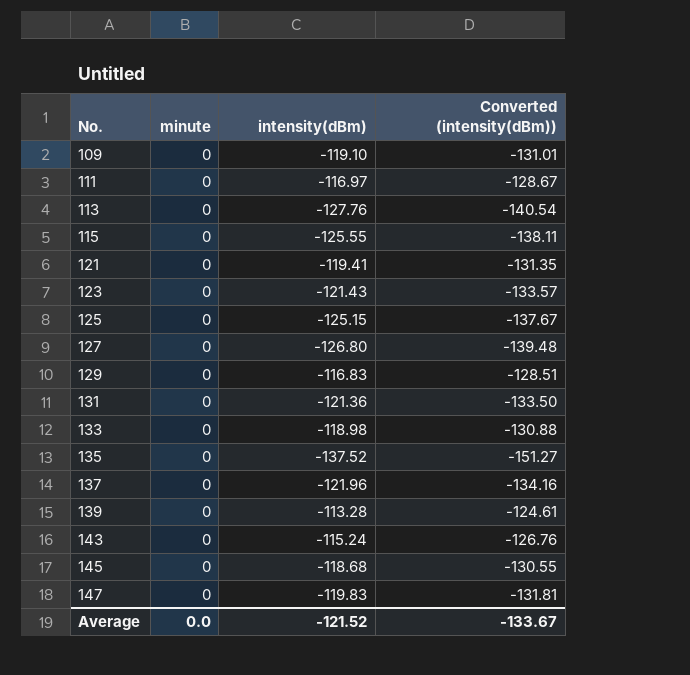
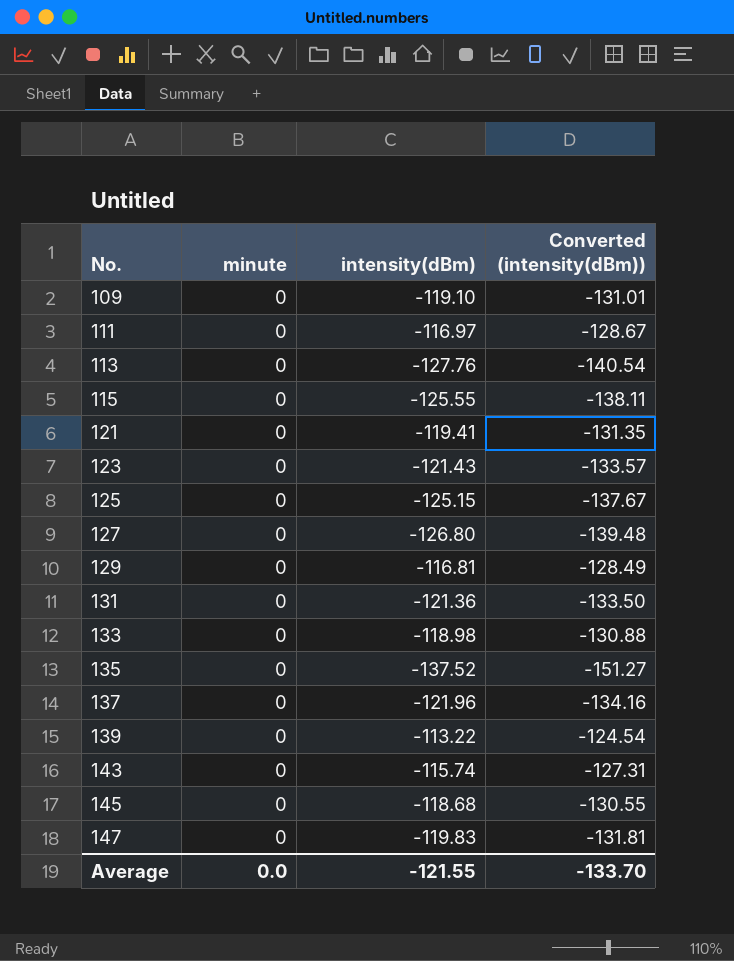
129 | intensity(dBm): -116.83 -> -116.81
129 | Converted (intensity(dBm)): -128.51 -> -128.49
139 | intensity(dBm): -113.28 -> -113.22
139 | Converted (intensity(dBm)): -124.61 -> -124.54
143 | intensity(dBm): -115.24 -> -115.74
143 | Converted (intensity(dBm)): -126.76 -> -127.31
Average | intensity(dBm): -121.52 -> -121.55
Average | Converted (intensity(dBm)): -133.67 -> -133.70

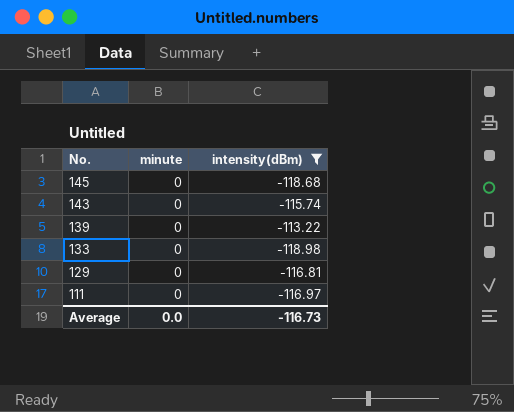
filter: none -> intensity(dBm) >= -118.98
row order: No. ascending -> No. descending
column Converted (intensity(dBm)) | formula: [intensity(dBm)] * 1.1 -> none
Average | intensity(dBm): -121.55 -> -116.73

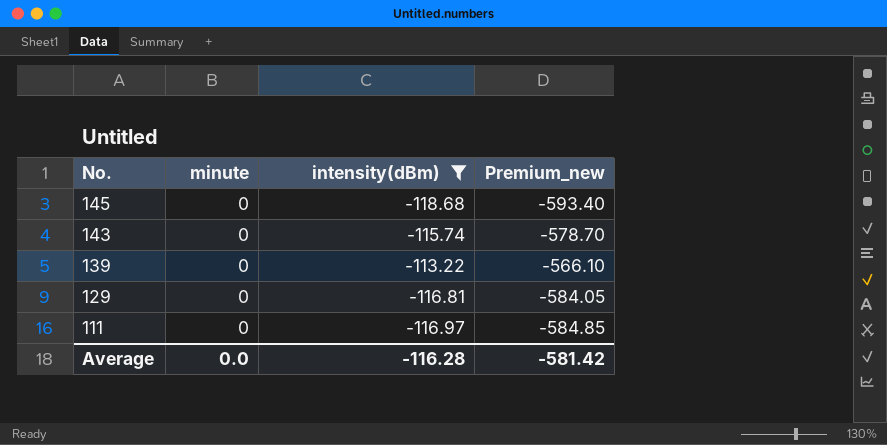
column Premium_new | formula: none -> [intensity(dBm)] * 5
row 133: 0 | -118.98 -> none
Average | intensity(dBm): -116.73 -> -116.28

